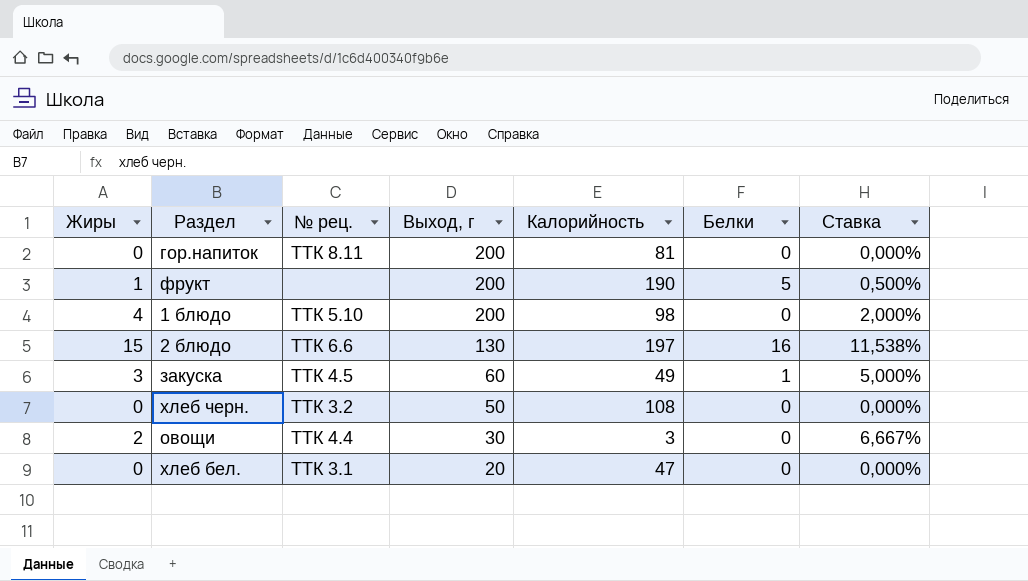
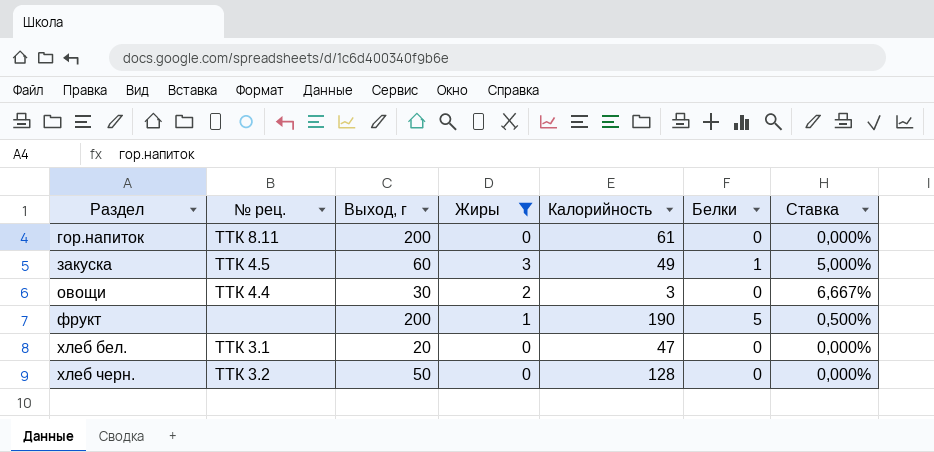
filter: none -> Жиры <= 3
row order: Выход, г descending -> Раздел ascending
column Жиры | position: 1 -> 4
гор.напиток | Калорийность: 81 -> 61
хлеб черн. | Калорийность: 108 -> 128

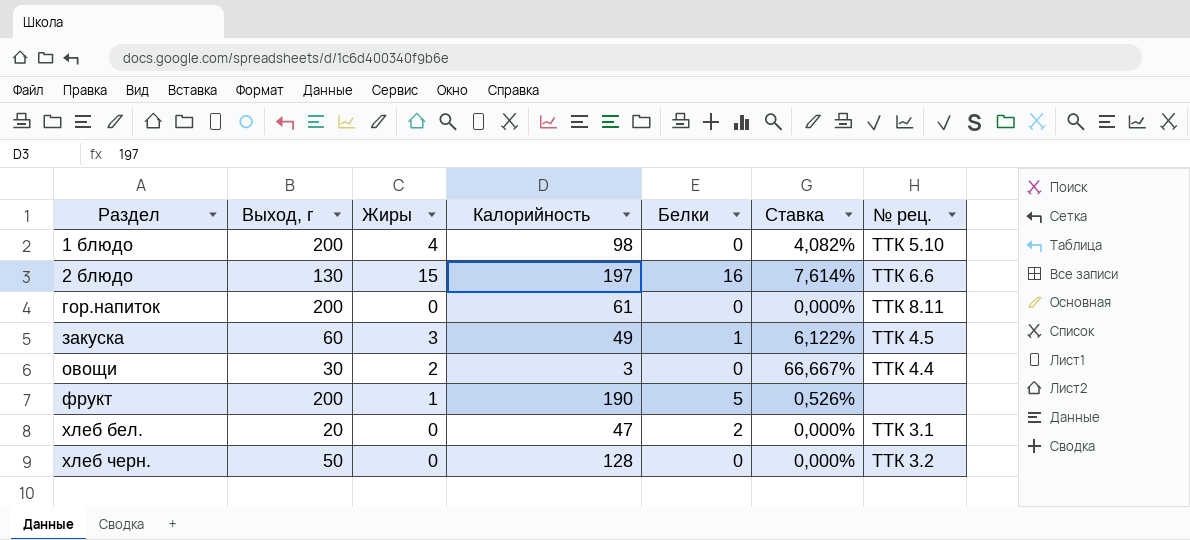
filter: Жиры <= 3 -> none
column Ставка | formula: [Жиры] / [Выход, г] -> [Жиры] / [Калорийность]
column № рец. | position: 2 -> 7
хлеб бел. | Белки: 0 -> 2

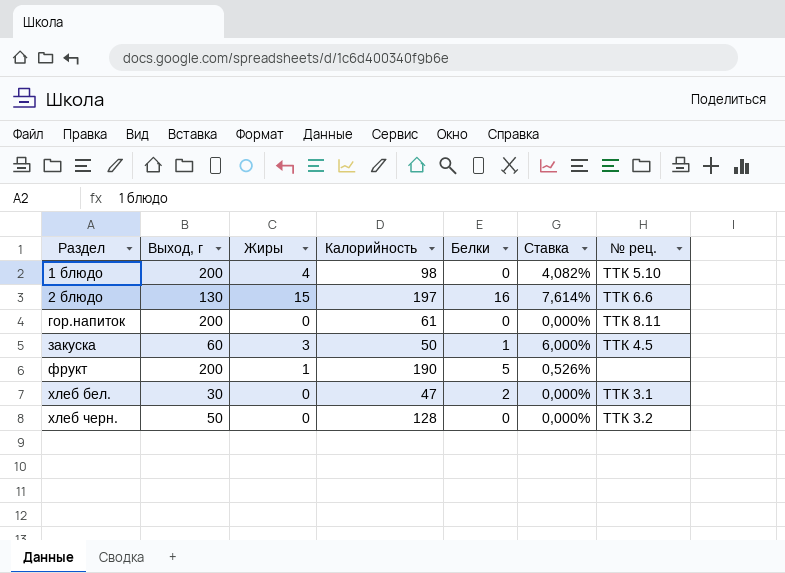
row овощи: 30 | 2 | 3 | 0 | 66,667% | ТТК 4.4 -> none
закуска | Калорийность: 49 -> 50
закуска | Ставка: 6,122% -> 6,000%
хлеб бел. | Выход, г: 20 -> 30

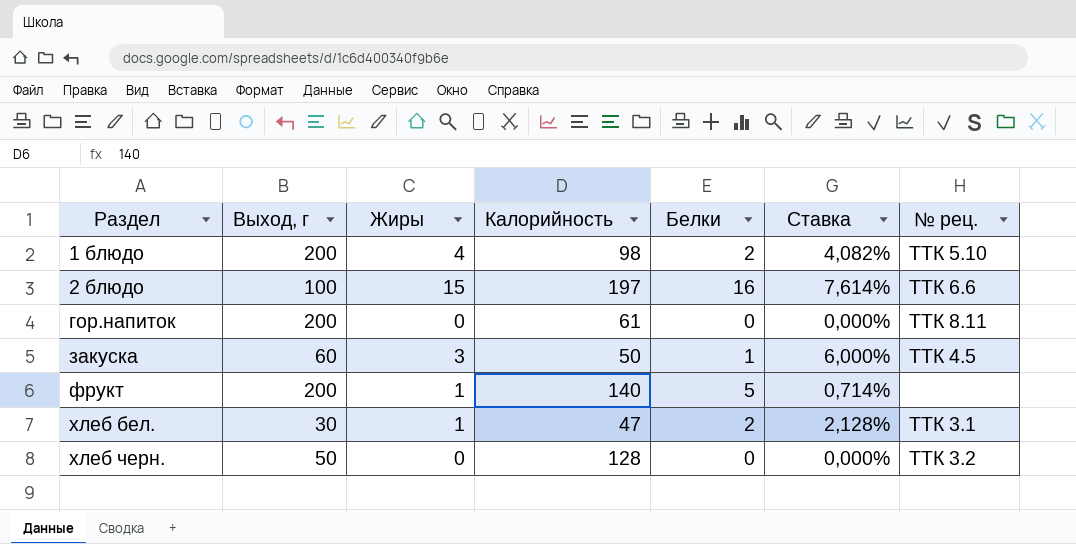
1 блюдо | Белки: 0 -> 2
2 блюдо | Выход, г: 130 -> 100
фрукт | Калорийность: 190 -> 140
фрукт | Ставка: 0,526% -> 0,714%
хлеб бел. | Жиры: 0 -> 1
хлеб бел. | Ставка: 0,000% -> 2,128%

